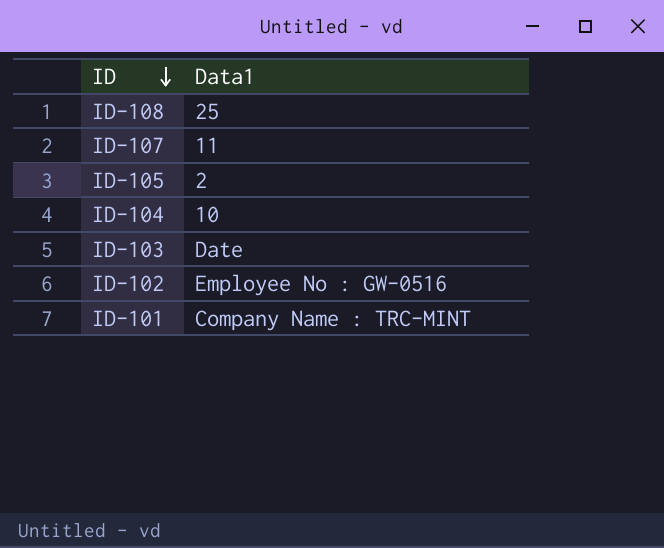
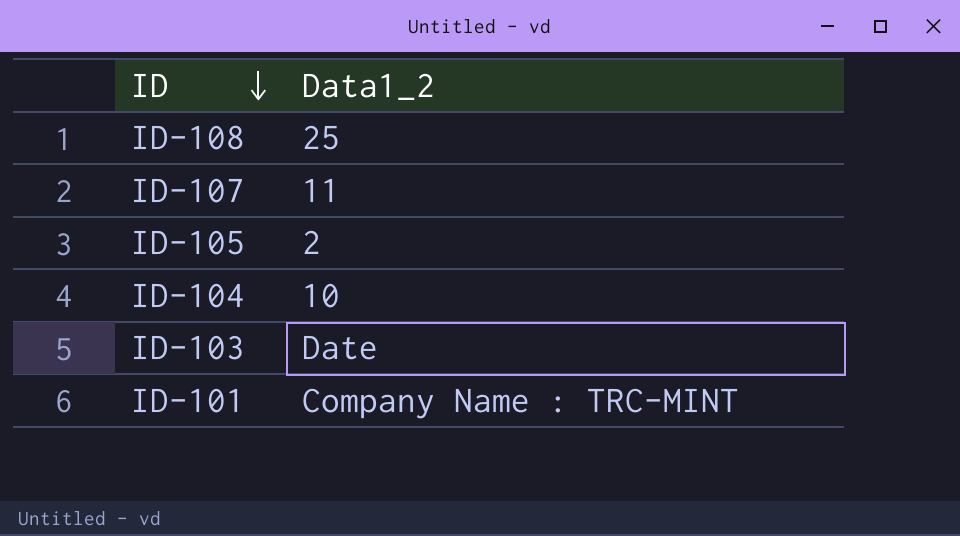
column name: Data1 -> Data1_2
row ID-102: Employee No : GW-0516 -> none

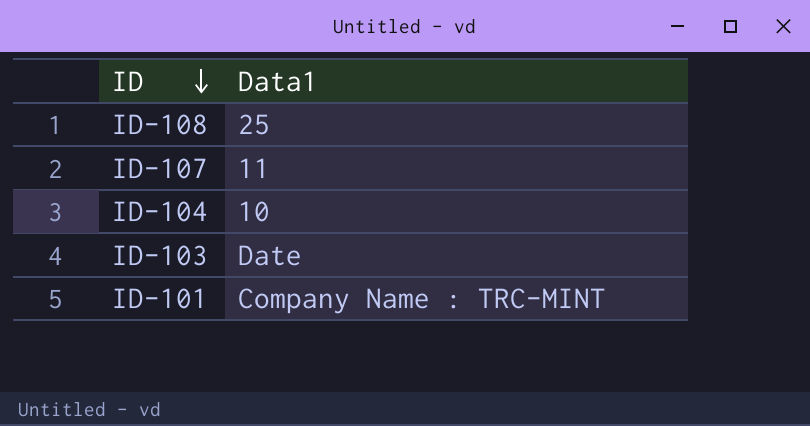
column name: Data1_2 -> Data1
row ID-105: 2 -> none

